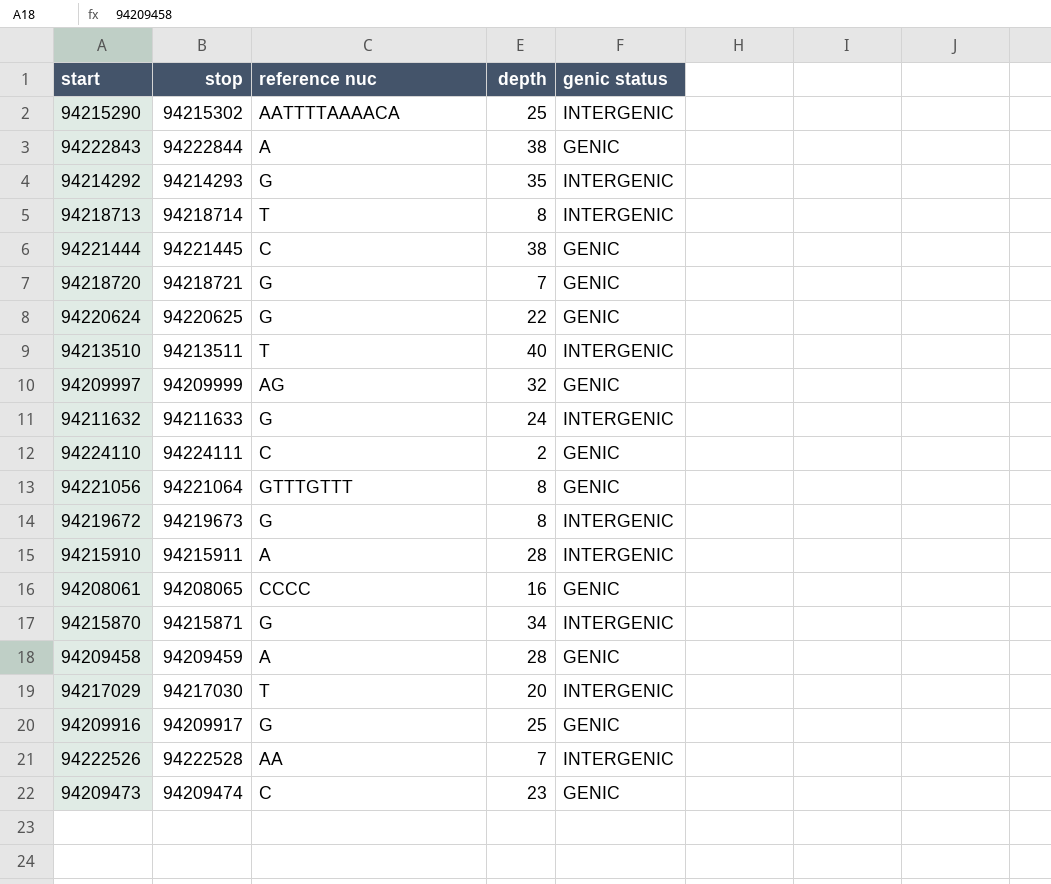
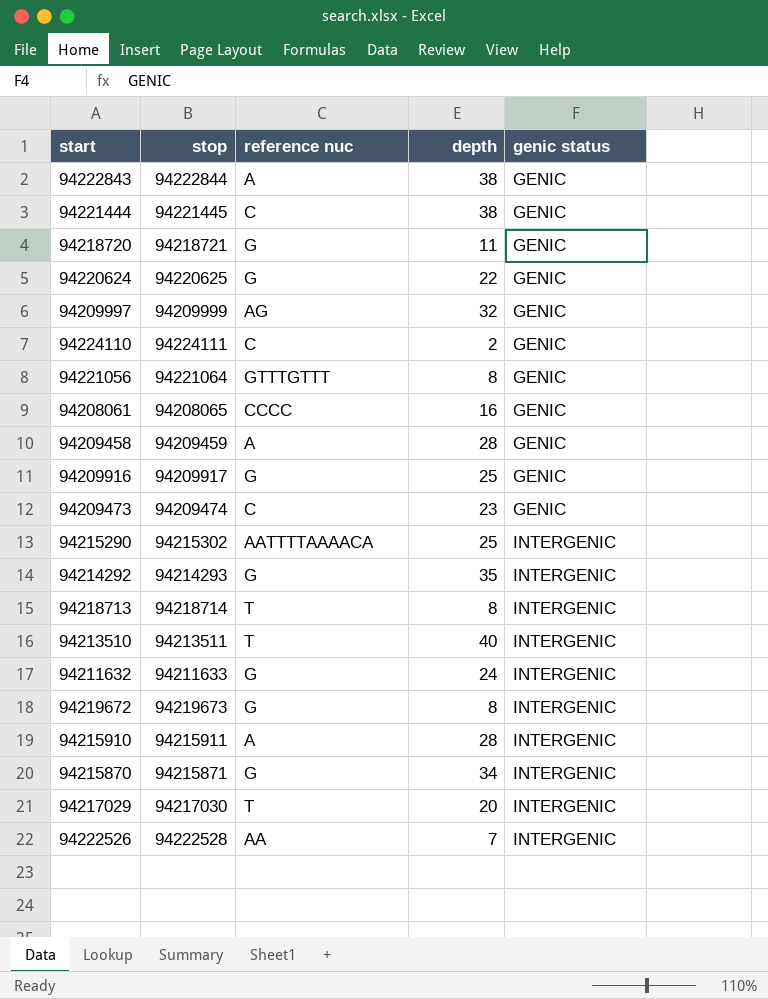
row order: none -> genic status ascending
94218720 | depth: 7 -> 11

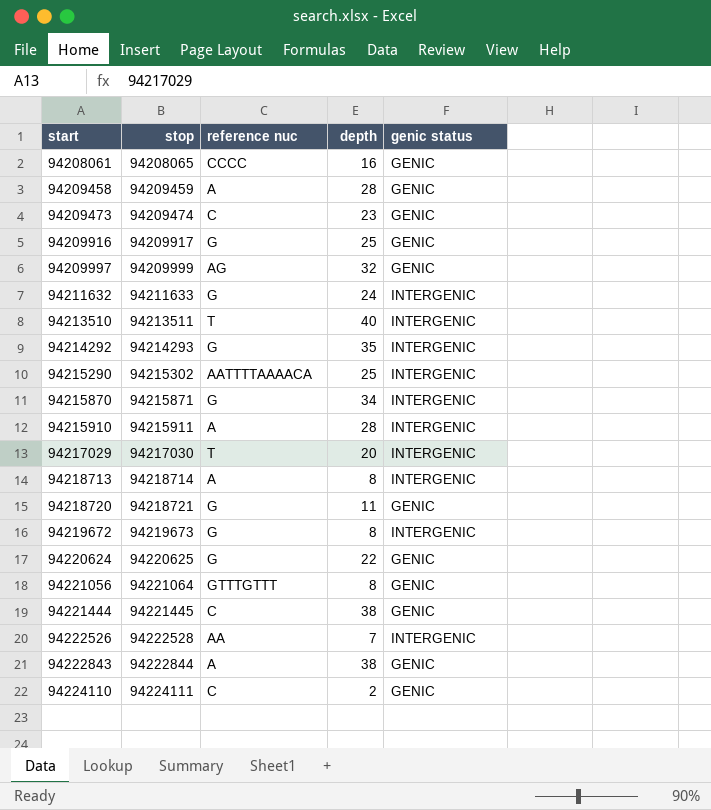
row order: genic status ascending -> start ascending
94218713 | reference nuc: T -> A

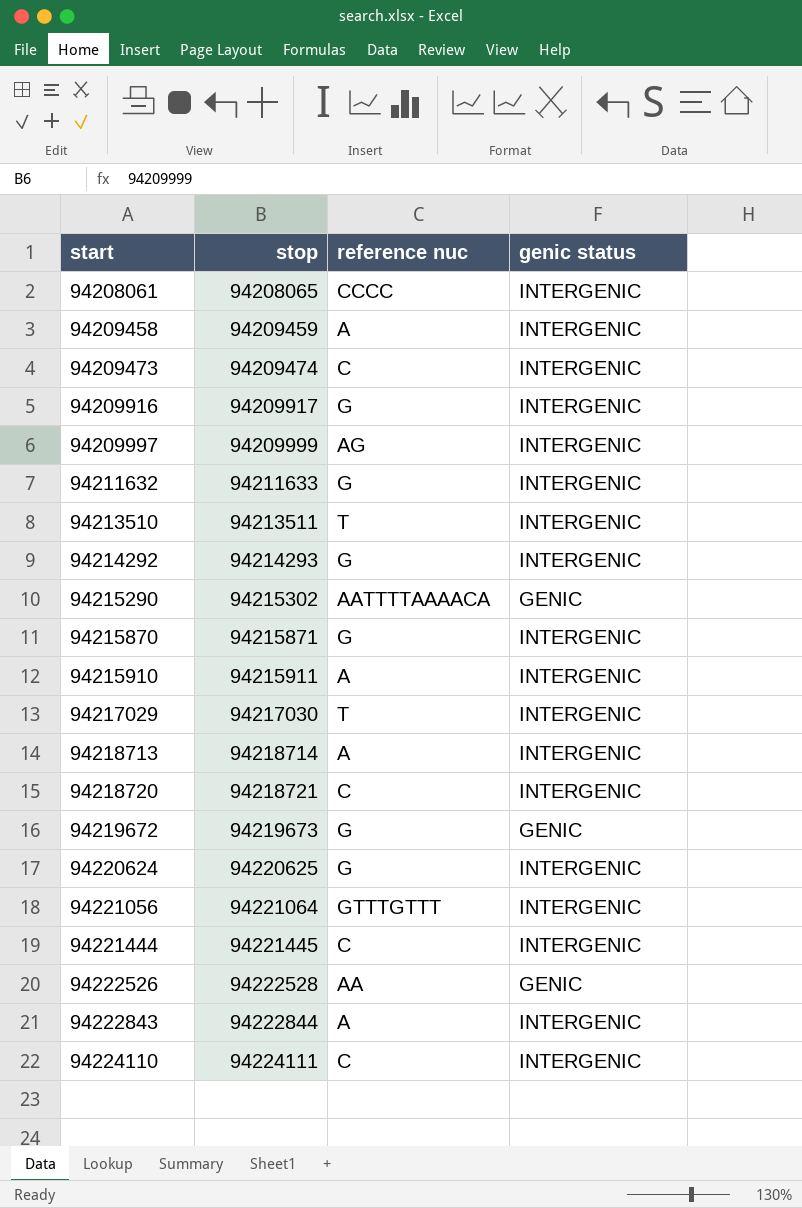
column depth | position: 4 -> none
94208061 | genic status: GENIC -> INTERGENIC
94209458 | genic status: GENIC -> INTERGENIC
94209473 | genic status: GENIC -> INTERGENIC
94209916 | genic status: GENIC -> INTERGENIC
94209997 | genic status: GENIC -> INTERGENIC
94215290 | genic status: INTERGENIC -> GENIC
94218720 | reference nuc: G -> C
94218720 | genic status: GENIC -> INTERGENIC
94219672 | genic status: INTERGENIC -> GENIC
94220624 | genic status: GENIC -> INTERGENIC
94221056 | genic status: GENIC -> INTERGENIC
94221444 | genic status: GENIC -> INTERGENIC
94222526 | genic status: INTERGENIC -> GENIC
94222843 | genic status: GENIC -> INTERGENIC
94224110 | genic status: GENIC -> INTERGENIC

